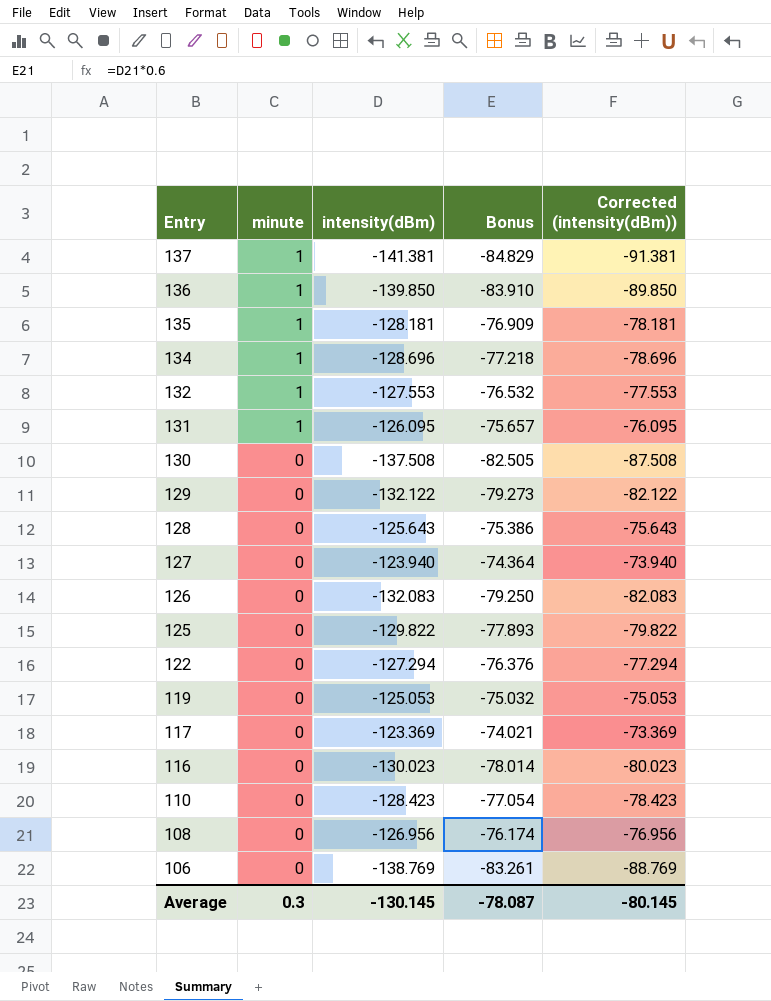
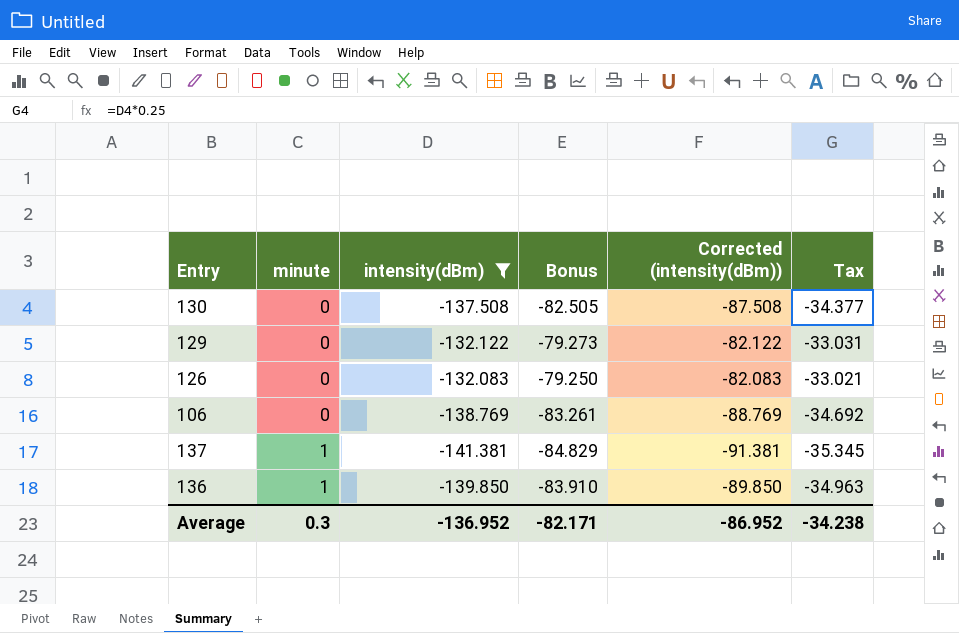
filter: none -> intensity(dBm) <= -132.083
row order: Entry descending -> minute ascending
column Tax | formula: none -> [intensity(dBm)] * 0.25
Average | intensity(dBm): -130.145 -> -136.952
Average | Bonus: -78.087 -> -82.171
Average | Corrected (intensity(dBm)): -80.145 -> -86.952

